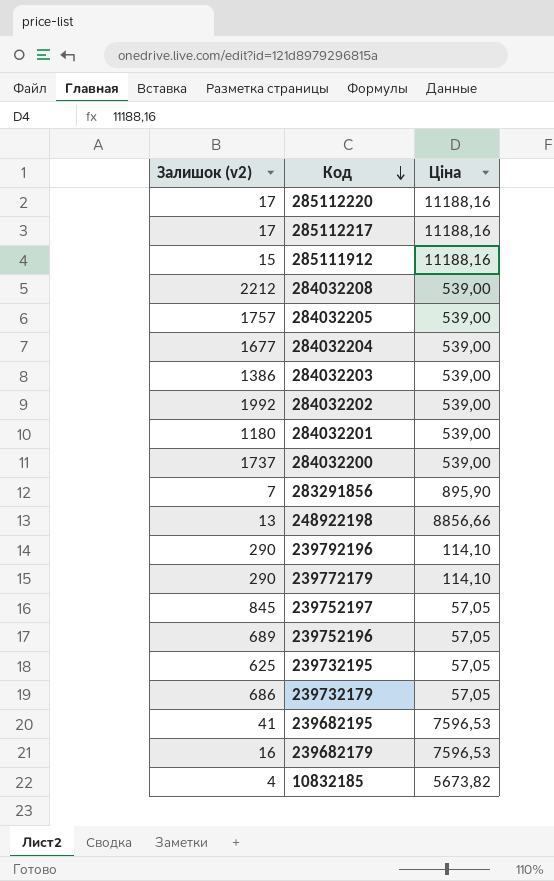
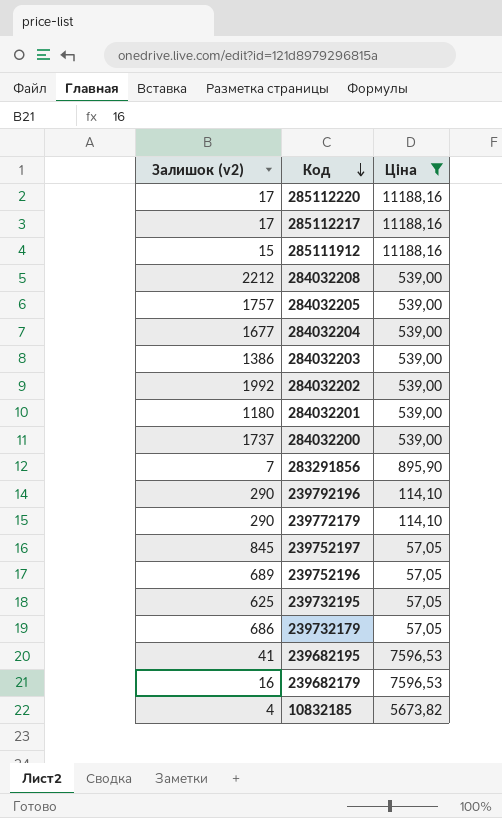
filter: none -> Ціна != 8856,66

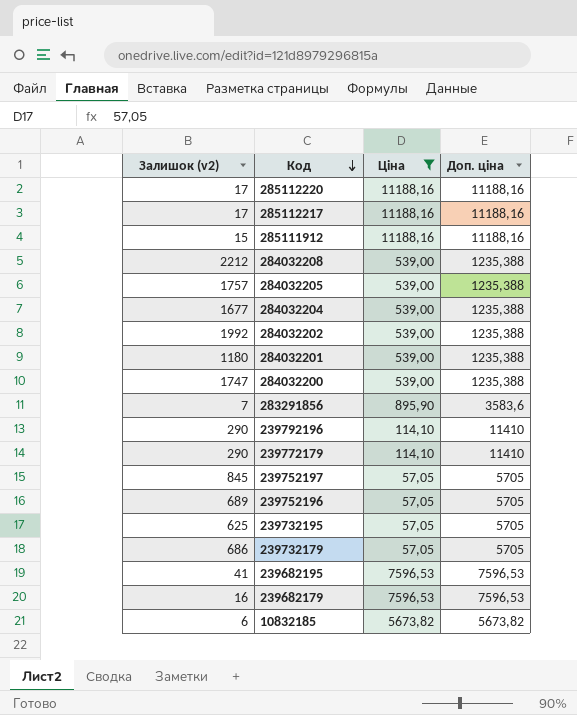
column Доп. ціна | position: none -> 4
row 284032203: 1386 | 539,00 -> none
284032200 | Залишок (v2): 1737 -> 1747
10832185 | Залишок (v2): 4 -> 6

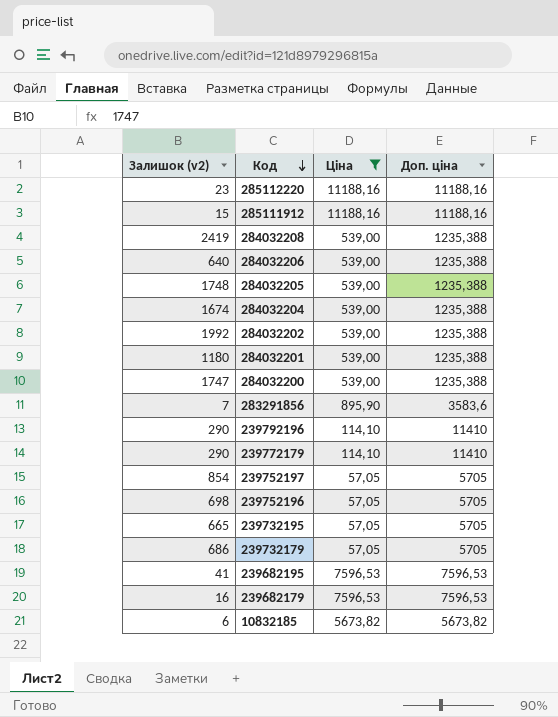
row 285112217: 17 | 11188,16 | 11188,16 -> none
285112220 | Залишок (v2): 17 -> 23
284032208 | Залишок (v2): 2212 -> 2419
row 284032206: none -> 640 | 539,00 | 1235,388
284032205 | Залишок (v2): 1757 -> 1748
284032204 | Залишок (v2): 1677 -> 1674
239752197 | Залишок (v2): 845 -> 854
239752196 | Залишок (v2): 689 -> 698
239732195 | Залишок (v2): 625 -> 665

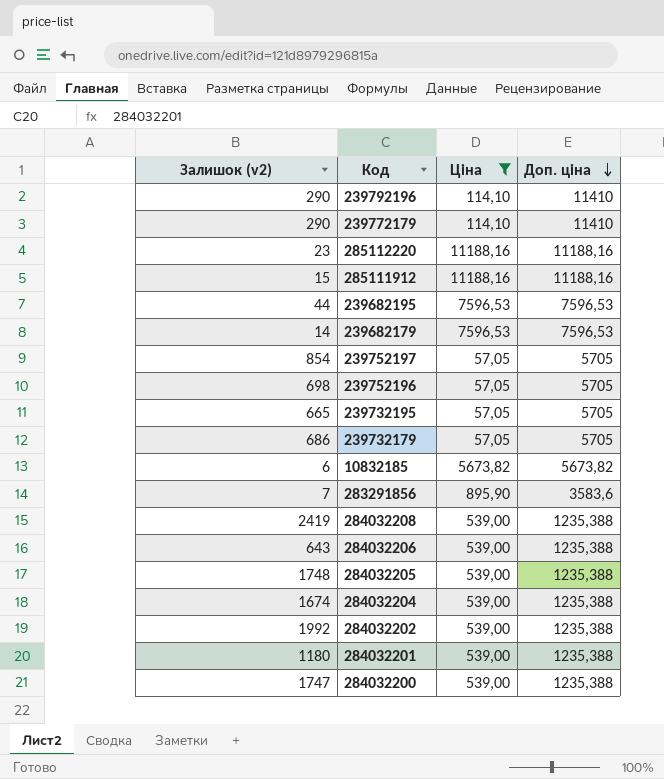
row order: Код descending -> Доп. ціна descending
239682195 | Залишок (v2): 41 -> 44
239682179 | Залишок (v2): 16 -> 14
284032206 | Залишок (v2): 640 -> 643

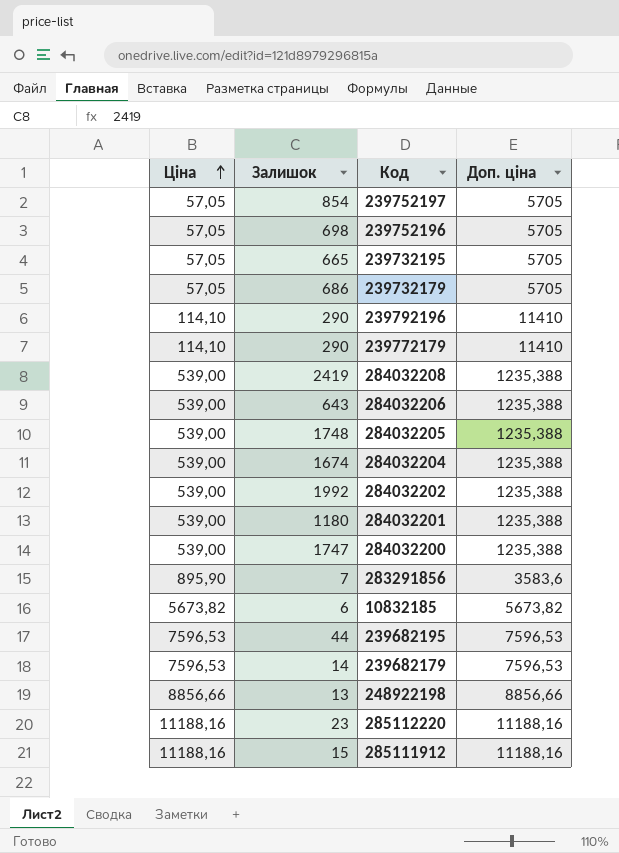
filter: Ціна != 8856,66 -> none
row order: Доп. ціна descending -> Ціна ascending
column Ціна | position: 3 -> 1
column name: Залишок (v2) -> Залишок

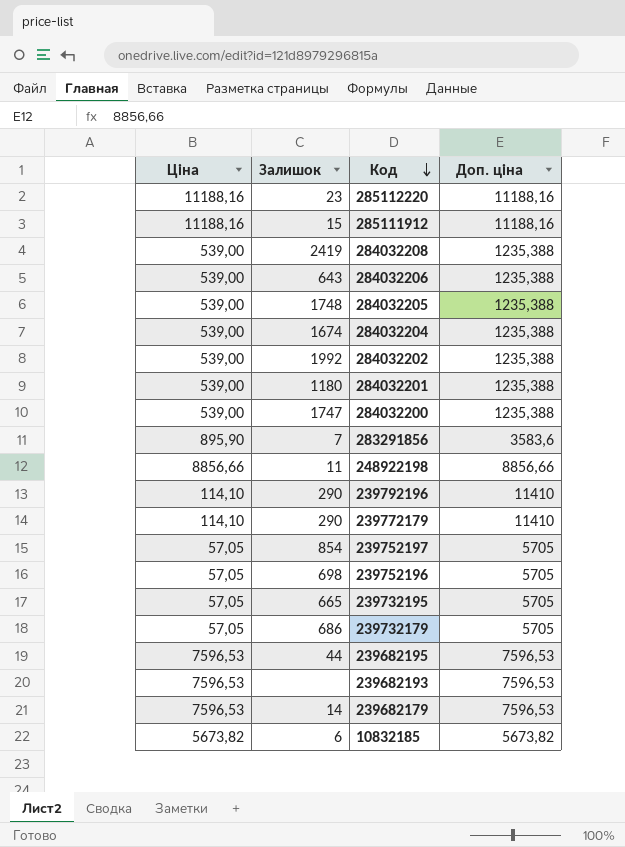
row order: Ціна ascending -> Код descending
248922198 | Залишок: 13 -> 11
row 239682193: none -> 7596,53 | none | 7596,53

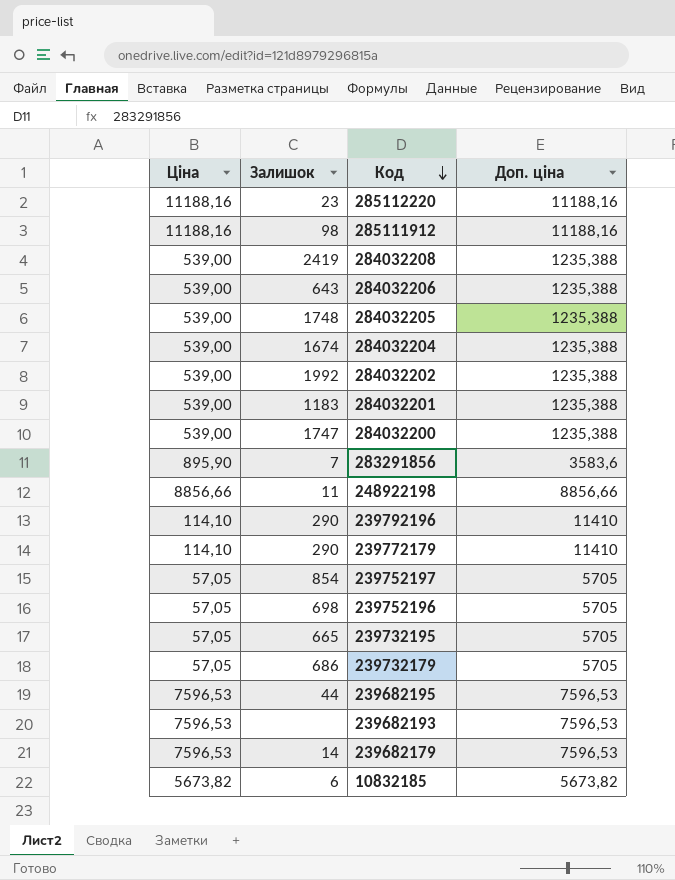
285111912 | Залишок: 15 -> 98
284032201 | Залишок: 1180 -> 1183

